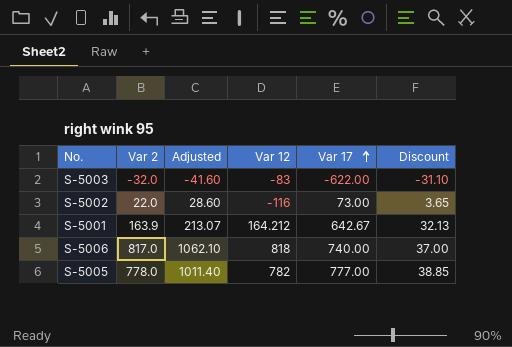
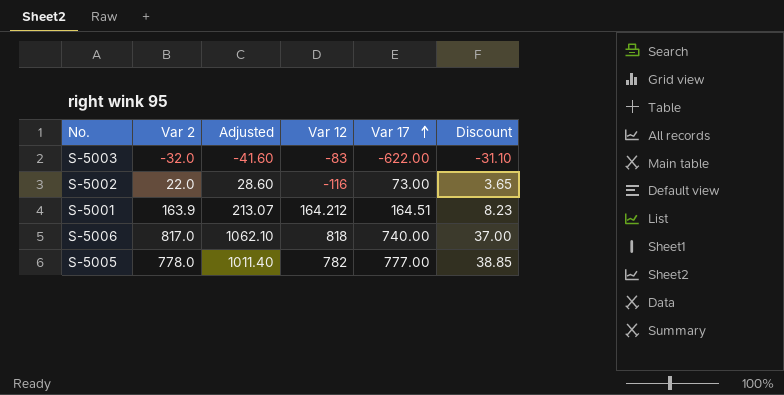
S-5001 | Var 17: 642.67 -> 164.51
S-5001 | Discount: 32.13 -> 8.23

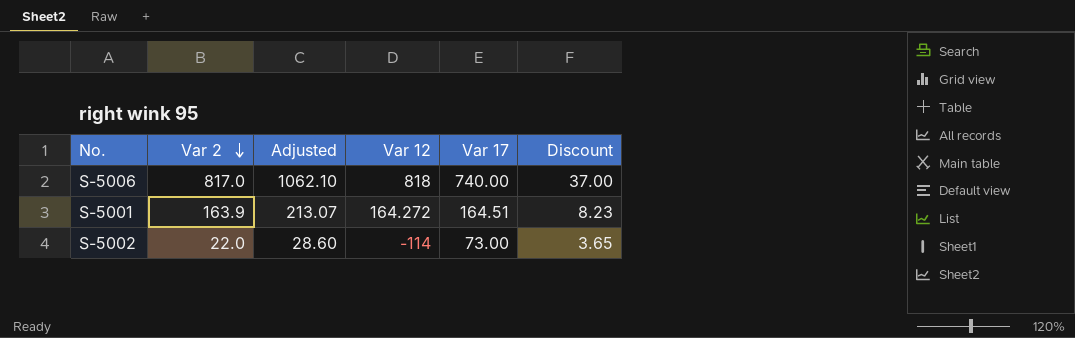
row order: Var 17 ascending -> Var 2 descending
row S-5003: -32.0 | -41.60 | -83 | -622.00 | -31.10 -> none
row S-5005: 778.0 | 1011.40 | 782 | 777.00 | 38.85 -> none
S-5001 | Var 12: 164.212 -> 164.272
S-5002 | Var 12: -116 -> -114

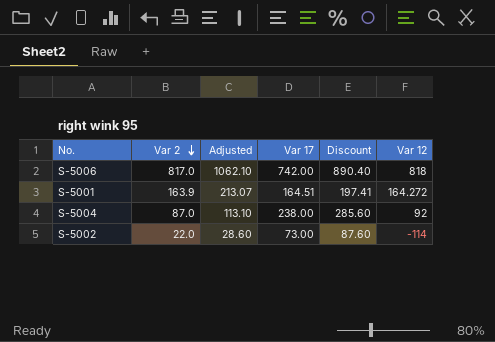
column Discount | formula: [Var 17] * 0.05 -> [Var 17] * 1.2
column Var 12 | position: 4 -> 6
S-5006 | Var 17: 740.00 -> 742.00
row S-5004: none -> 87.0 | 113.10 | 238.00 | 285.60 | 92

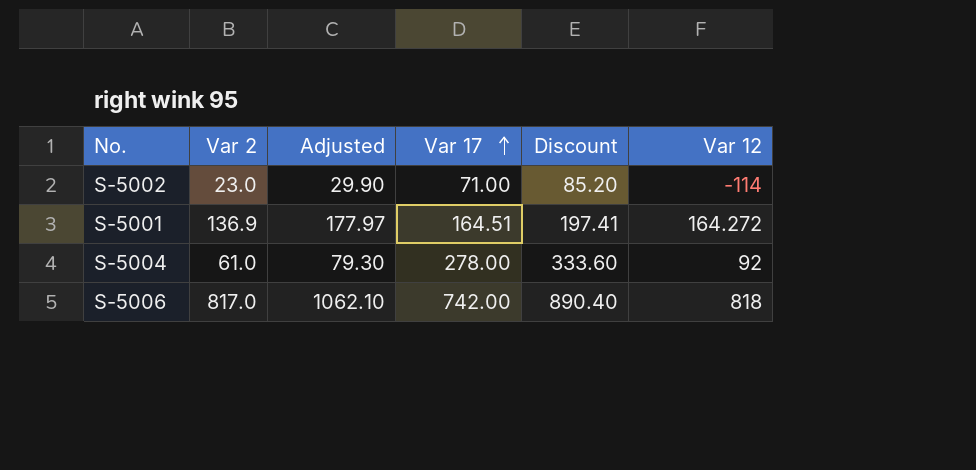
row order: Var 2 descending -> Var 17 ascending
S-5002 | Var 2: 22.0 -> 23.0
S-5002 | Adjusted: 28.60 -> 29.90
S-5002 | Var 17: 73.00 -> 71.00
S-5002 | Discount: 87.60 -> 85.20
S-5001 | Var 2: 163.9 -> 136.9
S-5001 | Adjusted: 213.07 -> 177.97
S-5004 | Var 2: 87.0 -> 61.0
S-5004 | Adjusted: 113.10 -> 79.30
S-5004 | Var 17: 238.00 -> 278.00
S-5004 | Discount: 285.60 -> 333.60

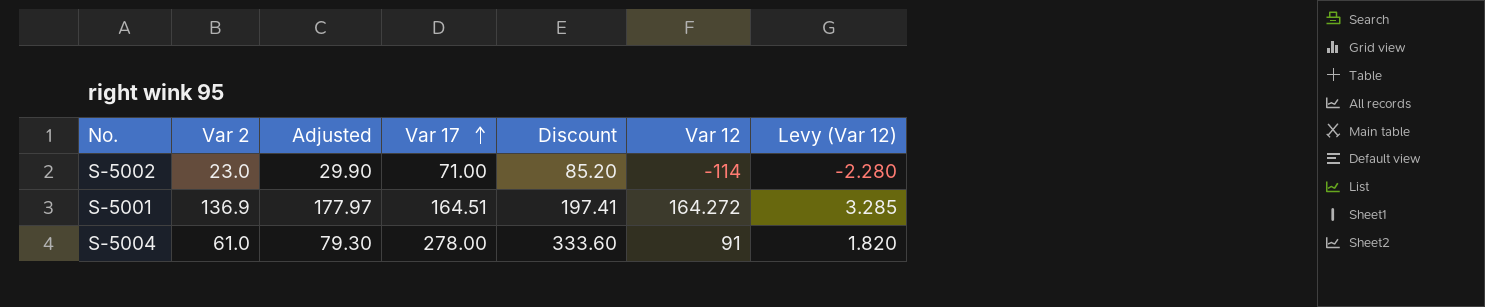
column Levy (Var 12) | formula: none -> [Var 12] * 0.02
row S-5006: 817.0 | 1062.10 | 742.00 | 890.40 | 818 -> none
S-5004 | Var 12: 92 -> 91

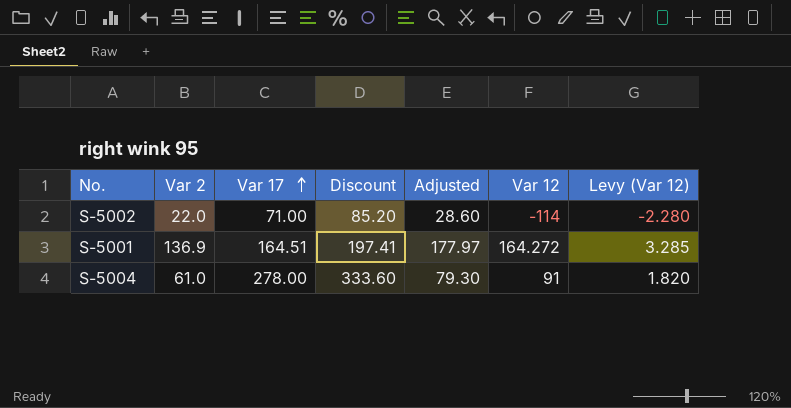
column Adjusted | position: 3 -> 5
S-5002 | Var 2: 23.0 -> 22.0
S-5002 | Adjusted: 29.90 -> 28.60

